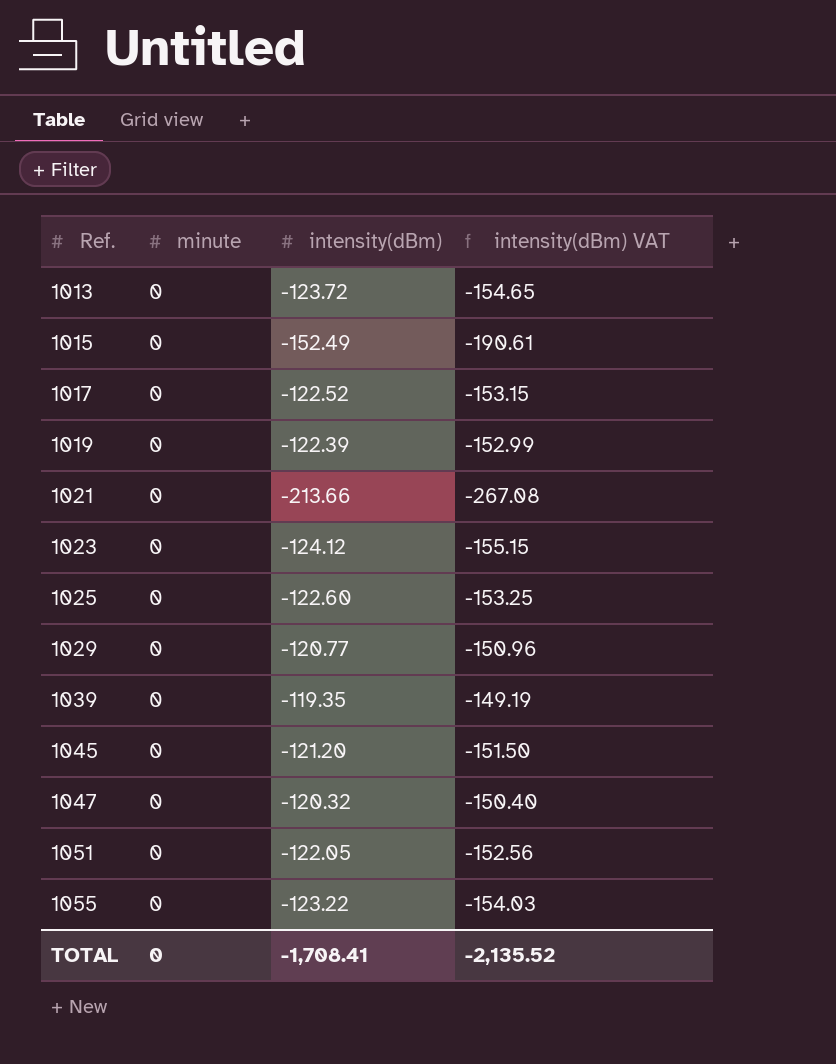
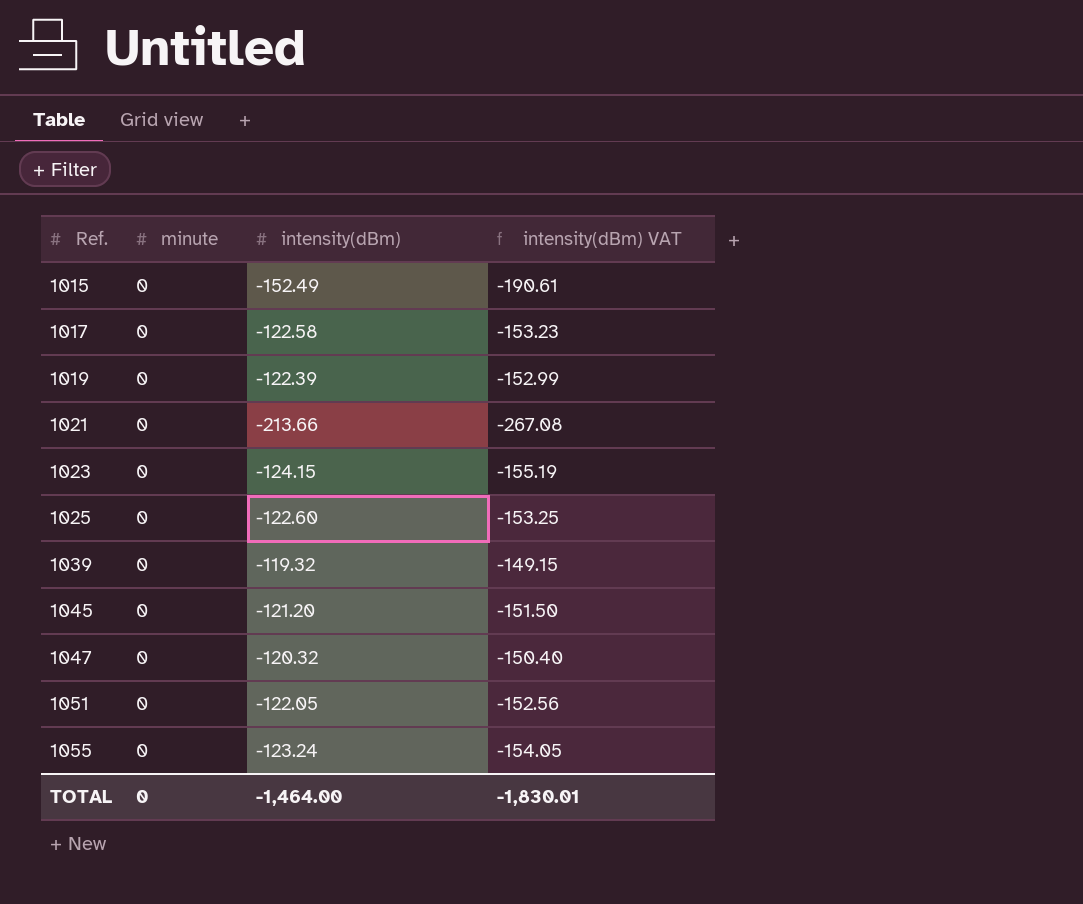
row 1013: 0 | -123.72 | -154.65 -> none
row 1029: 0 | -120.77 | -150.96 -> none
1017 | intensity(dBm): -122.52 -> -122.58
1017 | intensity(dBm) VAT: -153.15 -> -153.23
1023 | intensity(dBm): -124.12 -> -124.15
1023 | intensity(dBm) VAT: -155.15 -> -155.19
1039 | intensity(dBm): -119.35 -> -119.32
1039 | intensity(dBm) VAT: -149.19 -> -149.15
1055 | intensity(dBm): -123.22 -> -123.24
1055 | intensity(dBm) VAT: -154.03 -> -154.05
TOTAL | intensity(dBm): -1,708.41 -> -1,464.00
TOTAL | intensity(dBm) VAT: -2,135.52 -> -1,830.01

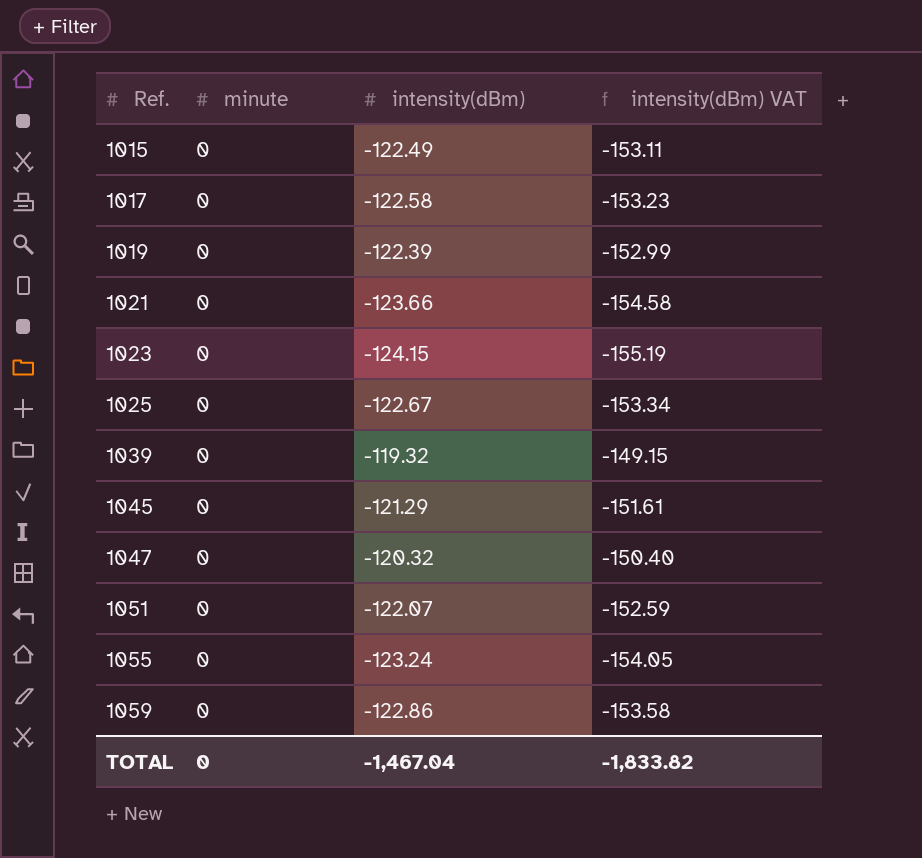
1015 | intensity(dBm): -152.49 -> -122.49
1015 | intensity(dBm) VAT: -190.61 -> -153.11
1021 | intensity(dBm): -213.66 -> -123.66
1021 | intensity(dBm) VAT: -267.08 -> -154.58
1025 | intensity(dBm): -122.60 -> -122.67
1025 | intensity(dBm) VAT: -153.25 -> -153.34
1045 | intensity(dBm): -121.20 -> -121.29
1045 | intensity(dBm) VAT: -151.50 -> -151.61
1051 | intensity(dBm): -122.05 -> -122.07
1051 | intensity(dBm) VAT: -152.56 -> -152.59
row 1059: none -> 0 | -122.86 | -153.58
TOTAL | intensity(dBm): -1,464.00 -> -1,467.04
TOTAL | intensity(dBm) VAT: -1,830.01 -> -1,833.82

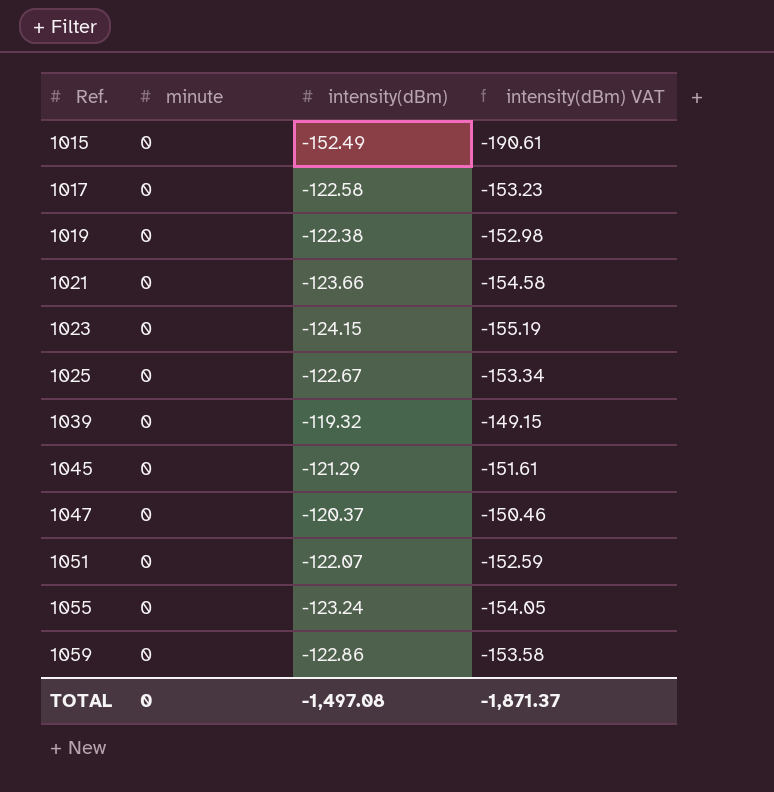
1015 | intensity(dBm): -122.49 -> -152.49
1015 | intensity(dBm) VAT: -153.11 -> -190.61
1019 | intensity(dBm): -122.39 -> -122.38
1019 | intensity(dBm) VAT: -152.99 -> -152.98
1047 | intensity(dBm): -120.32 -> -120.37
1047 | intensity(dBm) VAT: -150.40 -> -150.46
TOTAL | intensity(dBm): -1,467.04 -> -1,497.08
TOTAL | intensity(dBm) VAT: -1,833.82 -> -1,871.37

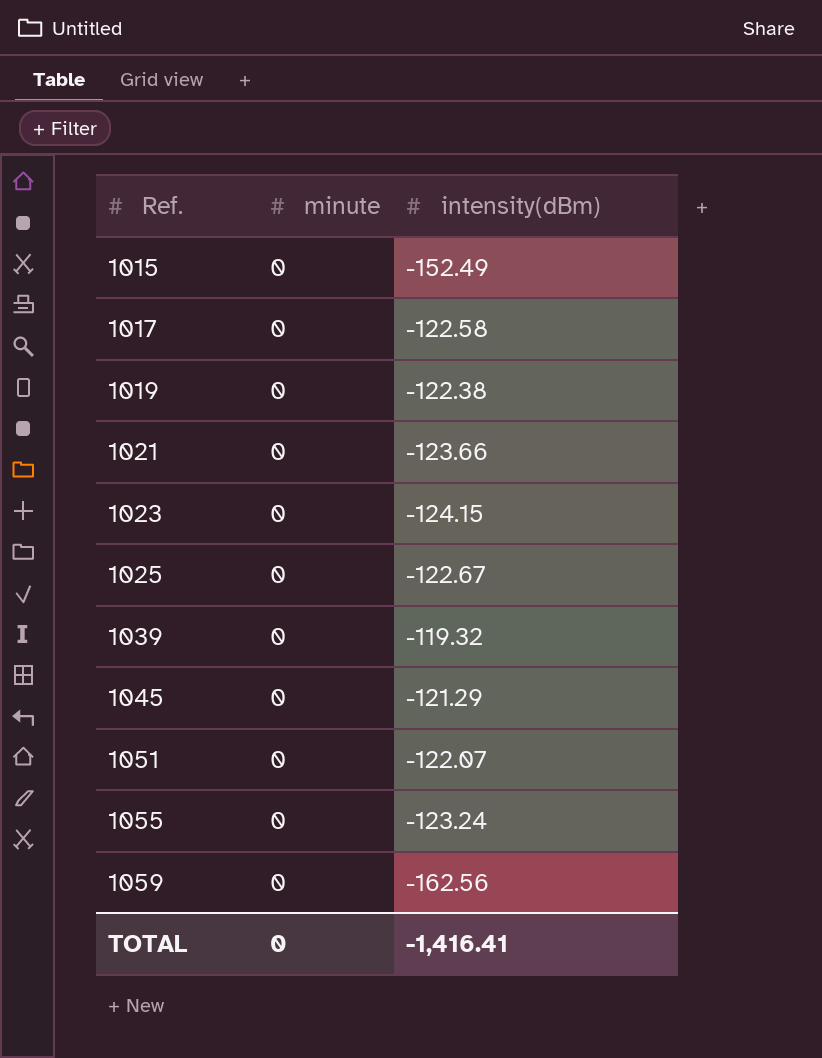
column intensity(dBm) VAT | formula: [intensity(dBm)] * 1.25 -> none
row 1047: 0 | -120.37 | -150.46 -> none
1059 | intensity(dBm): -122.86 -> -162.56
TOTAL | intensity(dBm): -1,497.08 -> -1,416.41

